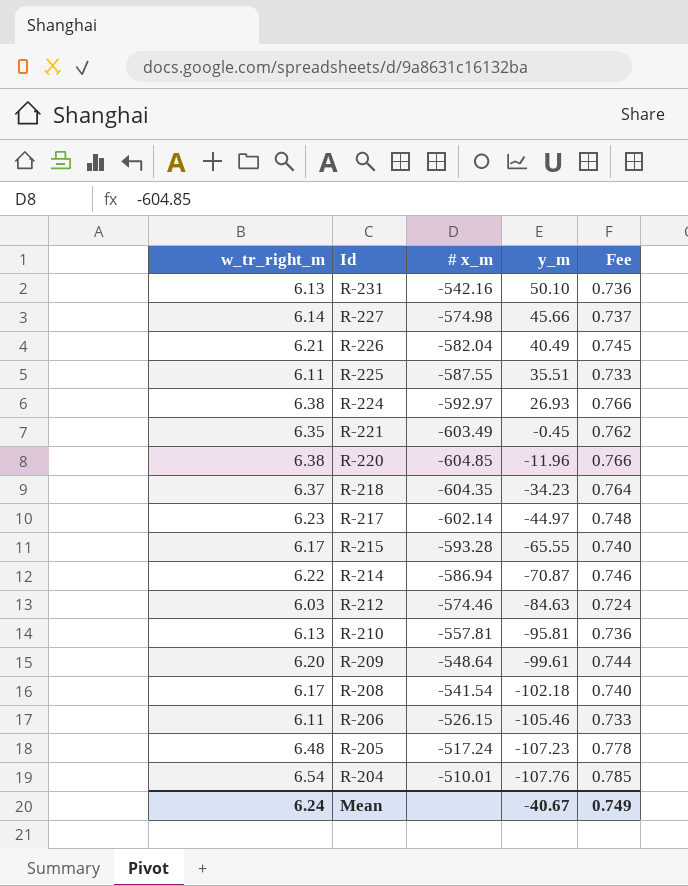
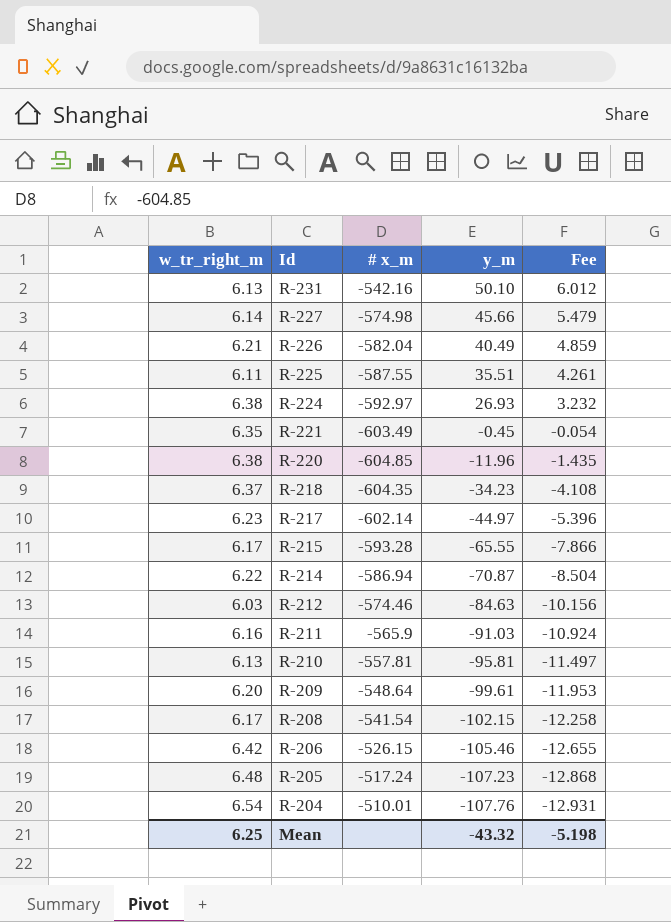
column Fee | formula: [w_tr_right_m] * 0.12 -> [y_m] * 0.12
row R-211: none -> 6.16 | -565.9 | -91.03 | -10.924
R-208 | y_m: -102.18 -> -102.15
R-206 | w_tr_right_m: 6.11 -> 6.42
Mean | w_tr_right_m: 6.24 -> 6.25
Mean | y_m: -40.67 -> -43.32
Mean | Fee: 0.749 -> -5.198

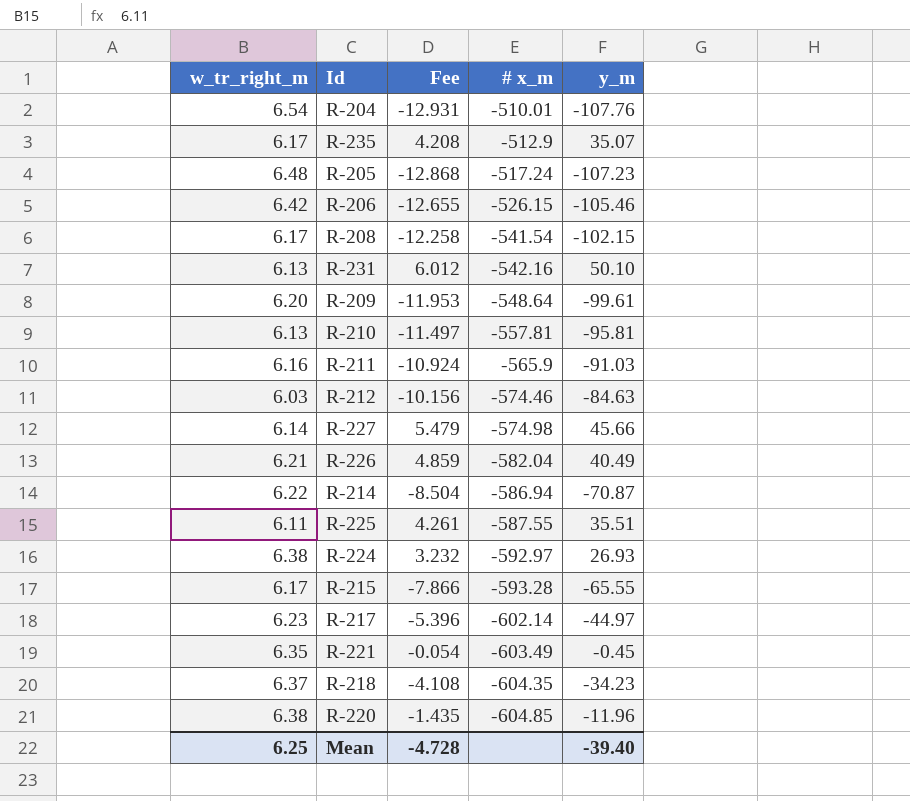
row order: Id descending -> # x_m descending
column Fee | position: 5 -> 3
row R-235: none -> 6.17 | 4.208 | -512.9 | 35.07
Mean | Fee: -5.198 -> -4.728
Mean | y_m: -43.32 -> -39.40

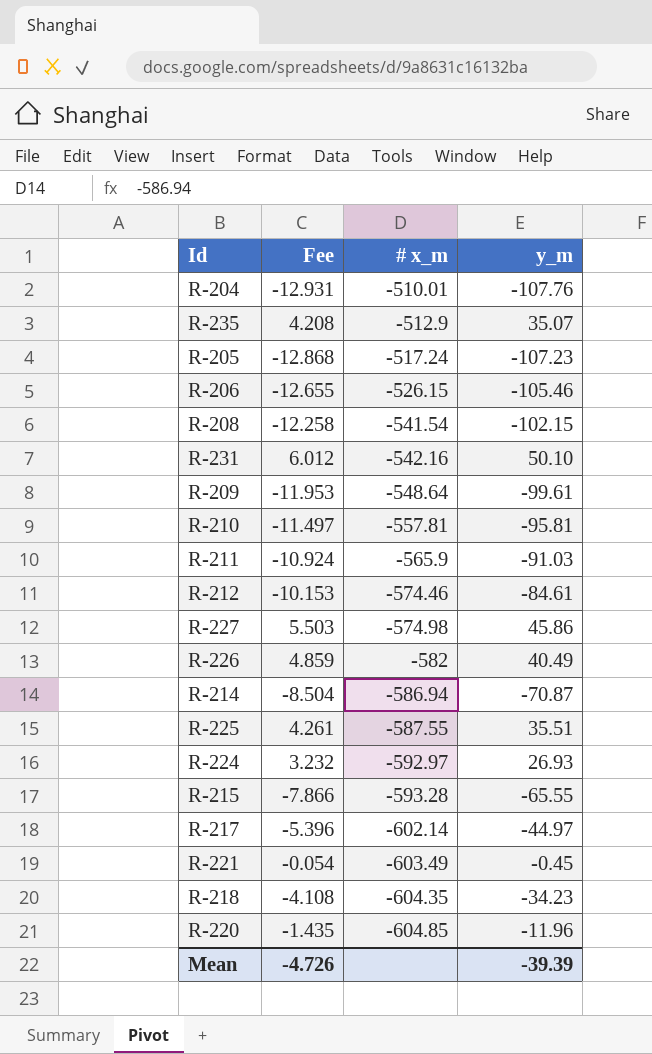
column w_tr_right_m | position: 1 -> none
R-212 | Fee: -10.156 -> -10.153
R-212 | y_m: -84.63 -> -84.61
R-227 | Fee: 5.479 -> 5.503
R-227 | y_m: 45.66 -> 45.86
R-226 | # x_m: -582.04 -> -582
Mean | Fee: -4.728 -> -4.726
Mean | y_m: -39.40 -> -39.39

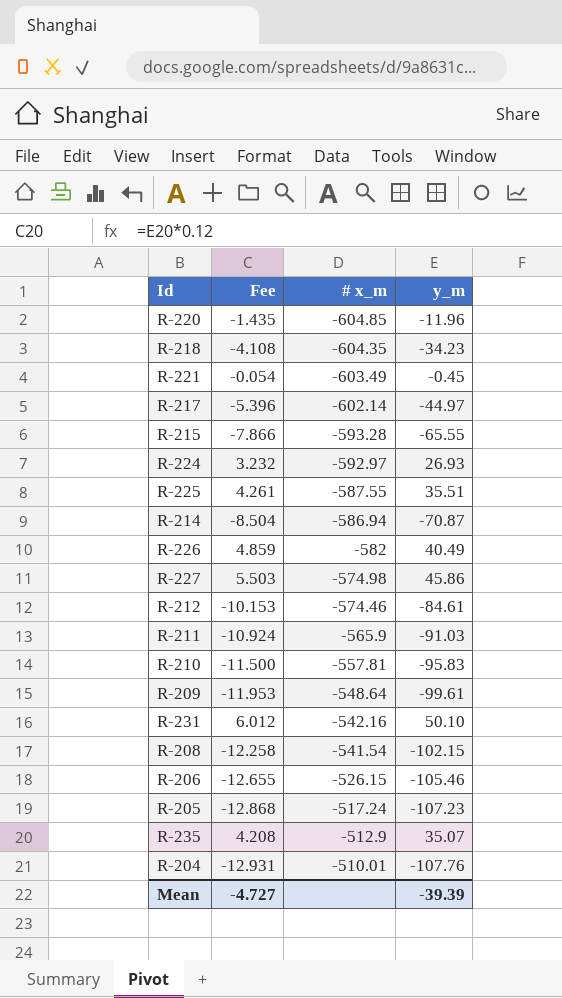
row order: # x_m descending -> # x_m ascending
R-210 | Fee: -11.497 -> -11.500
R-210 | y_m: -95.81 -> -95.83
Mean | Fee: -4.726 -> -4.727

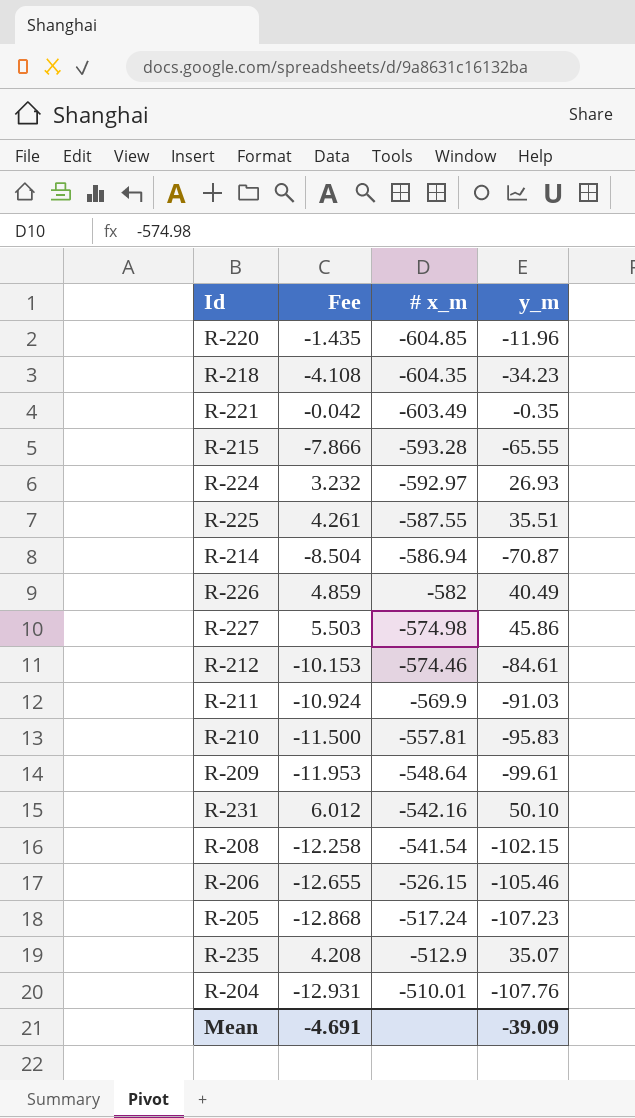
row R-217: -5.396 | -602.14 | -44.97 -> none
R-221 | Fee: -0.054 -> -0.042
R-221 | y_m: -0.45 -> -0.35
R-211 | # x_m: -565.9 -> -569.9
Mean | Fee: -4.727 -> -4.691
Mean | y_m: -39.39 -> -39.09

